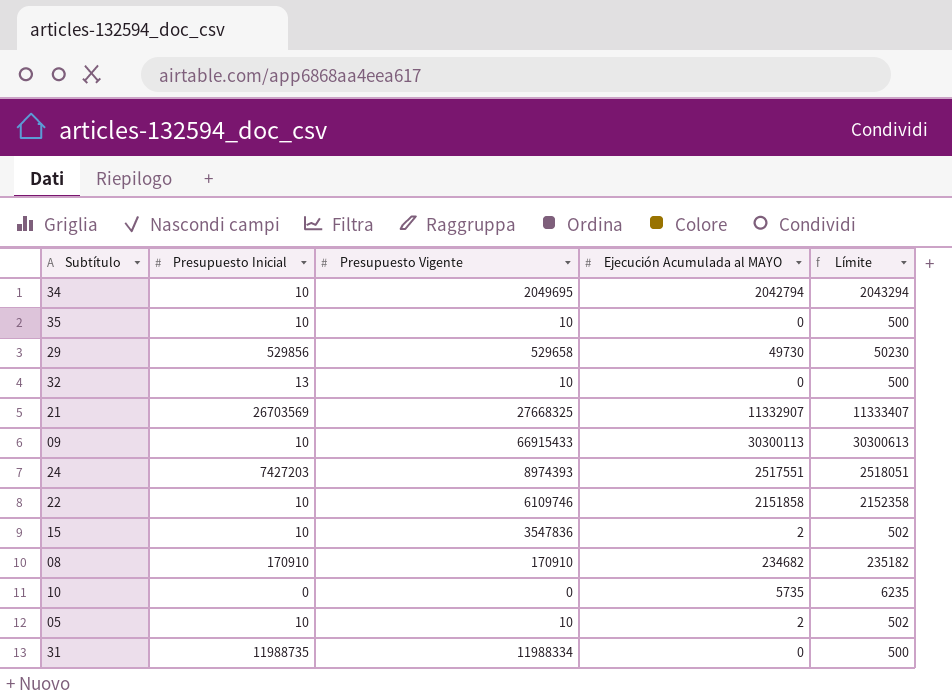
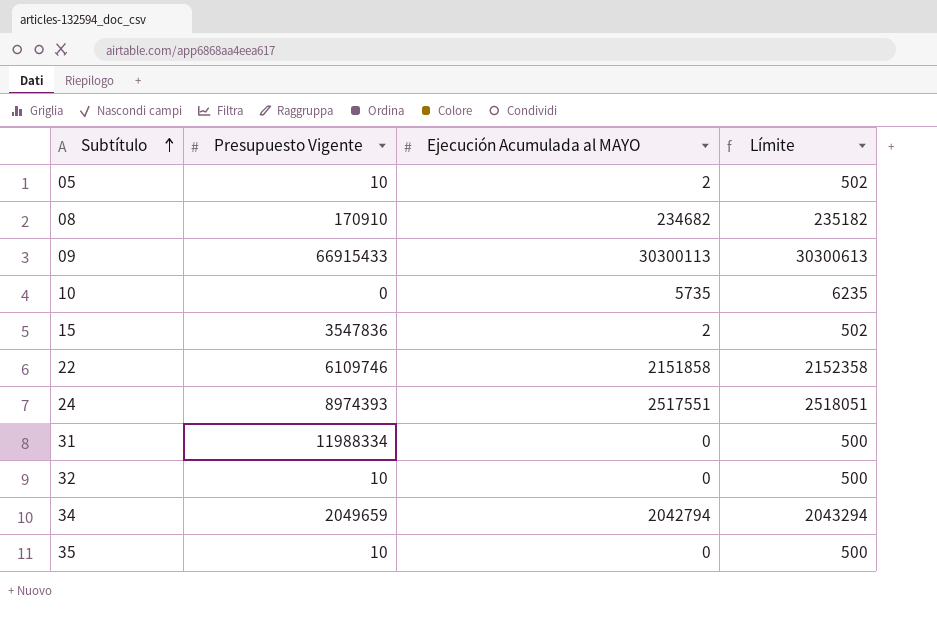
row order: none -> Subtítulo ascending
column Presupuesto Inicial | position: 2 -> none
row 29: 529856 | 529658 | 49730 | 50230 -> none
row 21: 26703569 | 27668325 | 11332907 | 11333407 -> none
34 | Presupuesto Vigente: 2049695 -> 2049659

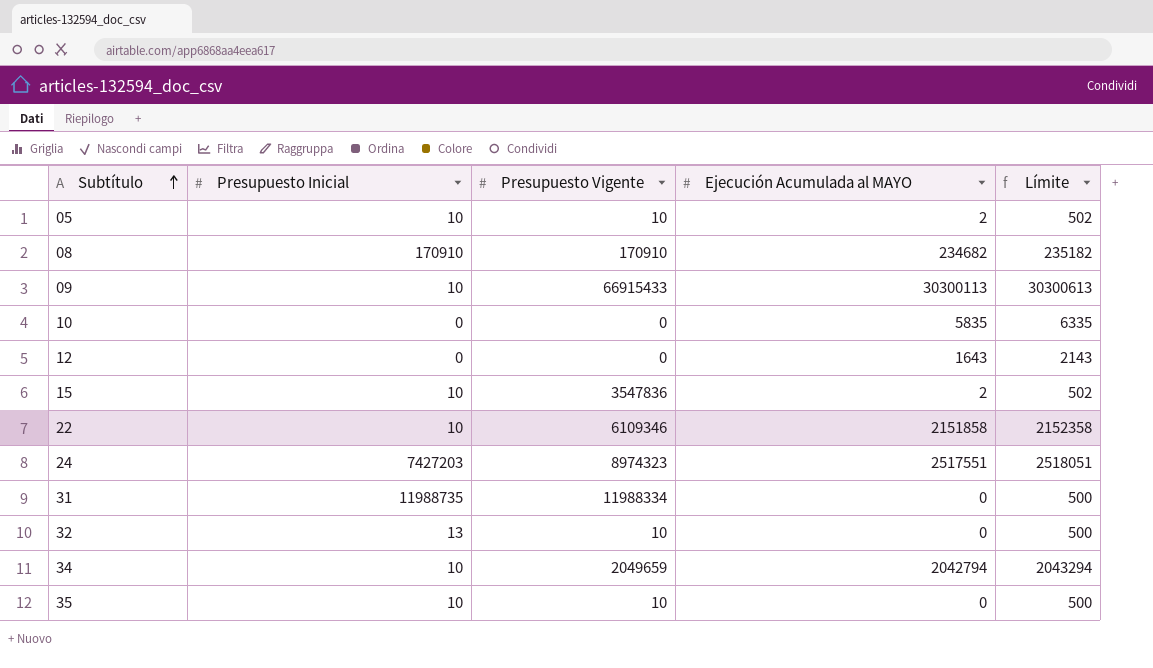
column Presupuesto Inicial | position: none -> 2
10 | Ejecución Acumulada al MAYO: 5735 -> 5835
10 | Límite: 6235 -> 6335
row 12: none -> 0 | 0 | 1643 | 2143
22 | Presupuesto Vigente: 6109746 -> 6109346
24 | Presupuesto Vigente: 8974393 -> 8974323

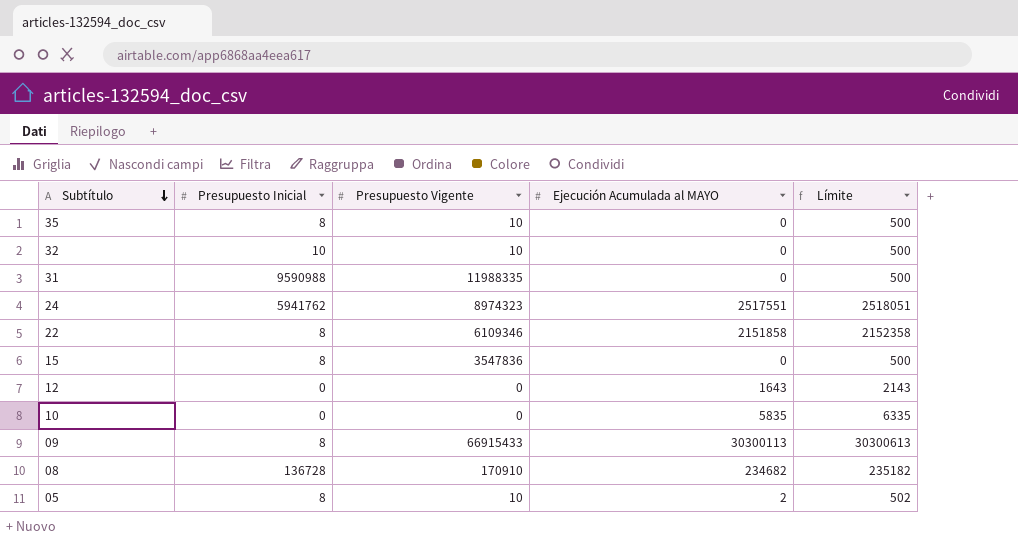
row order: Subtítulo ascending -> Subtítulo descending
row 34: 10 | 2049659 | 2042794 | 2043294 -> none
35 | Presupuesto Inicial: 10 -> 8
32 | Presupuesto Inicial: 13 -> 10
31 | Presupuesto Inicial: 11988735 -> 9590988
31 | Presupuesto Vigente: 11988334 -> 11988335
24 | Presupuesto Inicial: 7427203 -> 5941762
22 | Presupuesto Inicial: 10 -> 8
15 | Presupuesto Inicial: 10 -> 8
15 | Ejecución Acumulada al MAYO: 2 -> 0
15 | Límite: 502 -> 500
09 | Presupuesto Inicial: 10 -> 8
08 | Presupuesto Inicial: 170910 -> 136728
05 | Presupuesto Inicial: 10 -> 8

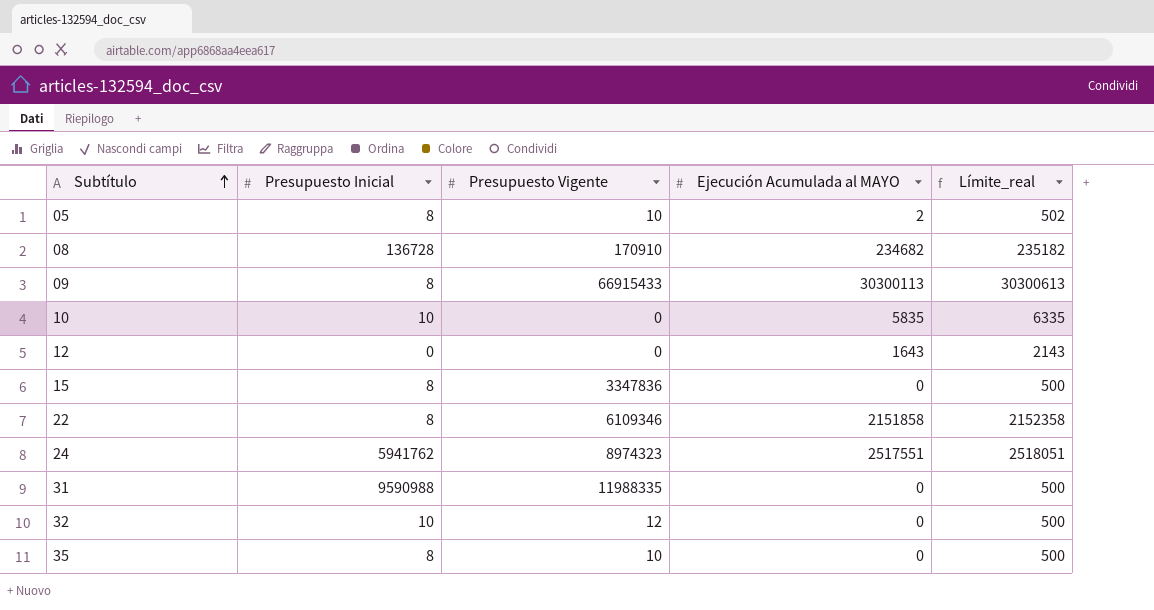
row order: Subtítulo descending -> Subtítulo ascending
column name: Límite -> Límite_real
10 | Presupuesto Inicial: 0 -> 10
15 | Presupuesto Vigente: 3547836 -> 3347836
32 | Presupuesto Vigente: 10 -> 12

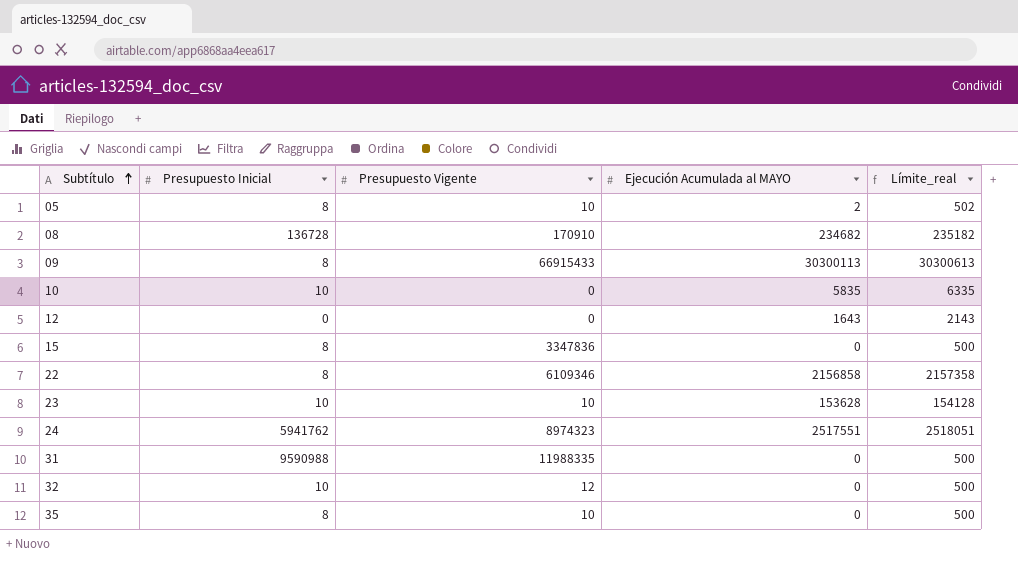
22 | Ejecución Acumulada al MAYO: 2151858 -> 2156858
22 | Límite_real: 2152358 -> 2157358
row 23: none -> 10 | 10 | 153628 | 154128

